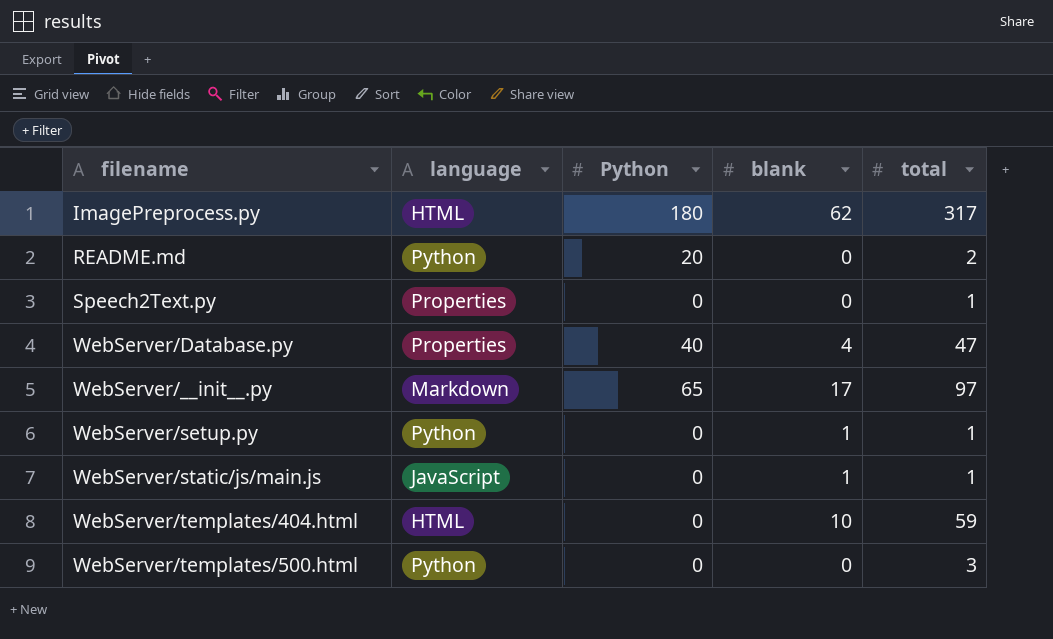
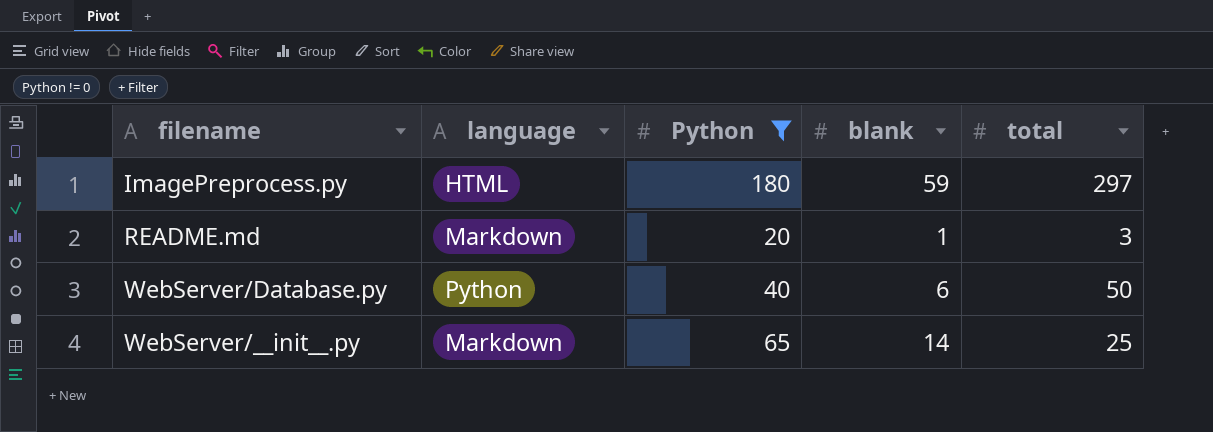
filter: none -> Python != 0
ImagePreprocess.py | blank: 62 -> 59
ImagePreprocess.py | total: 317 -> 297
README.md | language: Python -> Markdown
README.md | blank: 0 -> 1
README.md | total: 2 -> 3
WebServer/Database.py | language: Properties -> Python
WebServer/Database.py | blank: 4 -> 6
WebServer/Database.py | total: 47 -> 50
WebServer/__init__.py | blank: 17 -> 14
WebServer/__init__.py | total: 97 -> 25

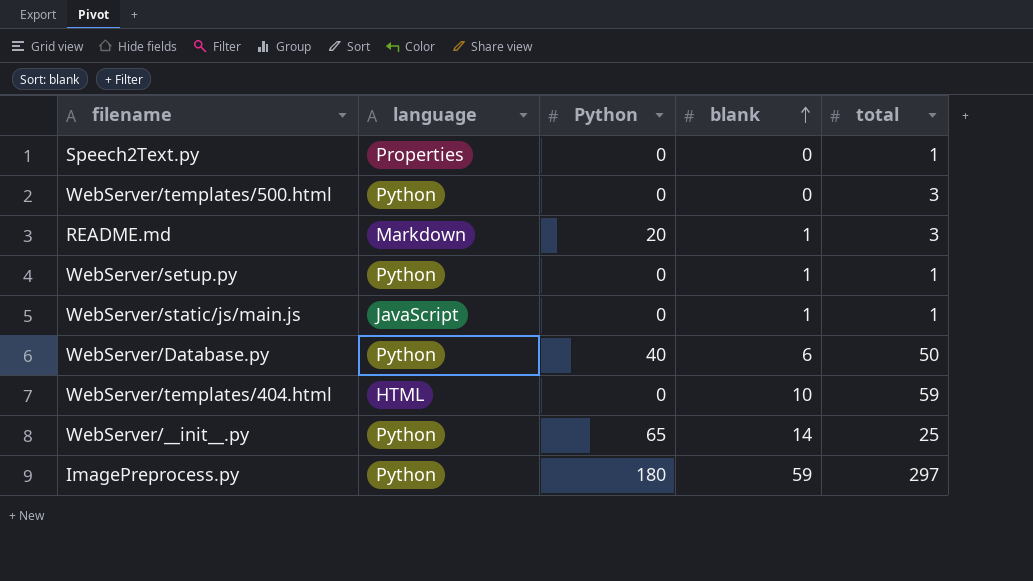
filter: Python != 0 -> none
row order: none -> blank ascending
WebServer/__init__.py | language: Markdown -> Python
ImagePreprocess.py | language: HTML -> Python

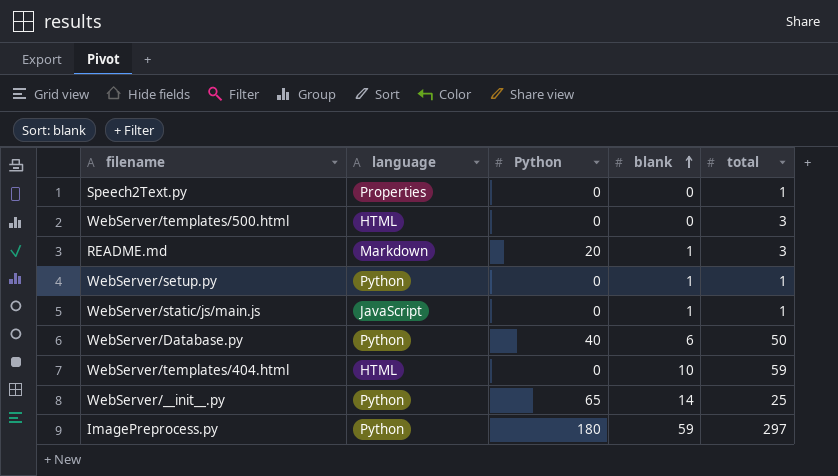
WebServer/templates/500.html | language: Python -> HTML

